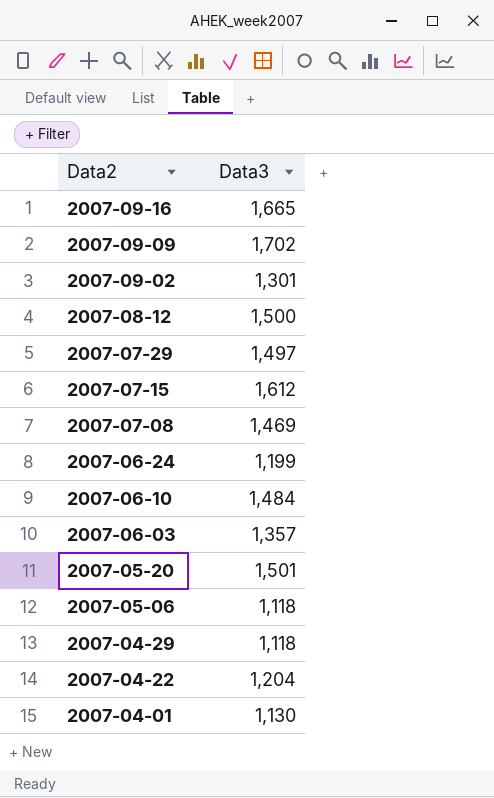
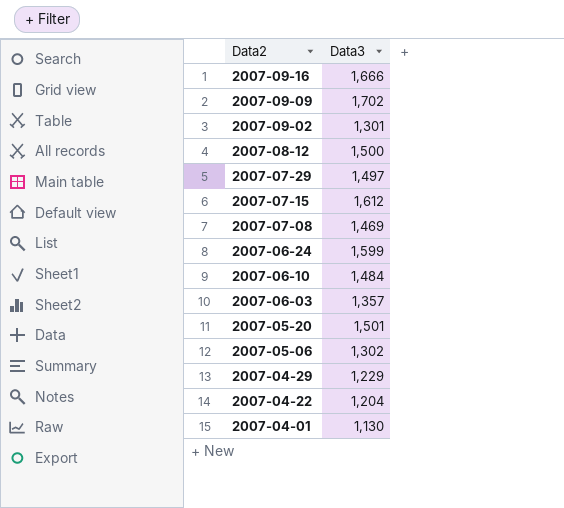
2007-09-16 | Data3: 1,665 -> 1,666
2007-06-24 | Data3: 1,199 -> 1,599
2007-05-06 | Data3: 1,118 -> 1,302
2007-04-29 | Data3: 1,118 -> 1,229

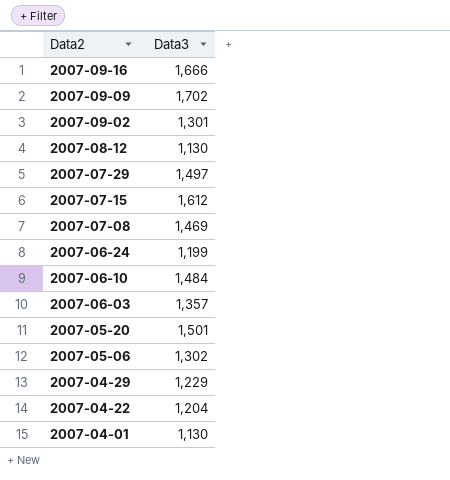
2007-08-12 | Data3: 1,500 -> 1,130
2007-06-24 | Data3: 1,599 -> 1,199

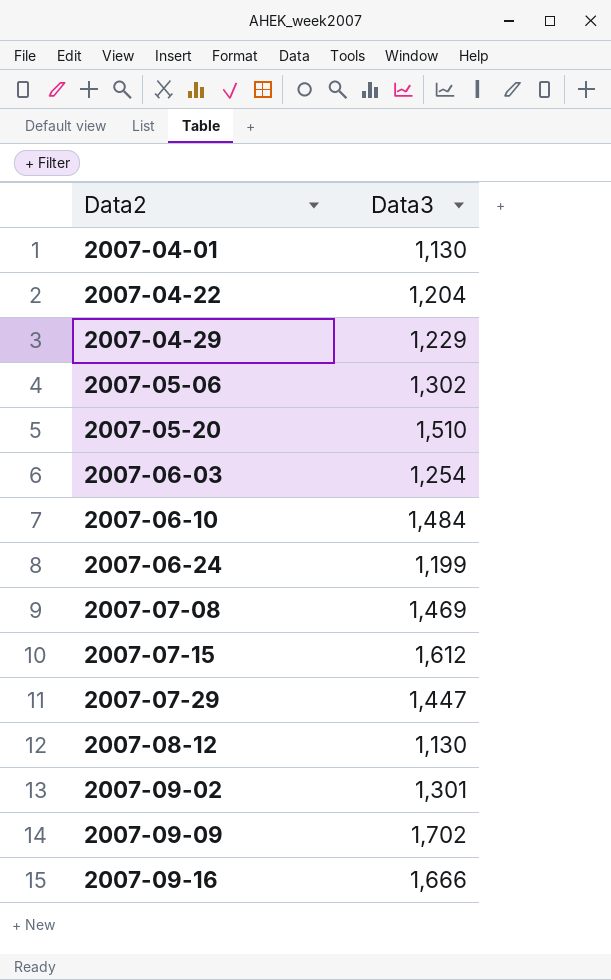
row order: Data2 descending -> Data2 ascending
2007-05-20 | Data3: 1,501 -> 1,510
2007-06-03 | Data3: 1,357 -> 1,254
2007-07-29 | Data3: 1,497 -> 1,447

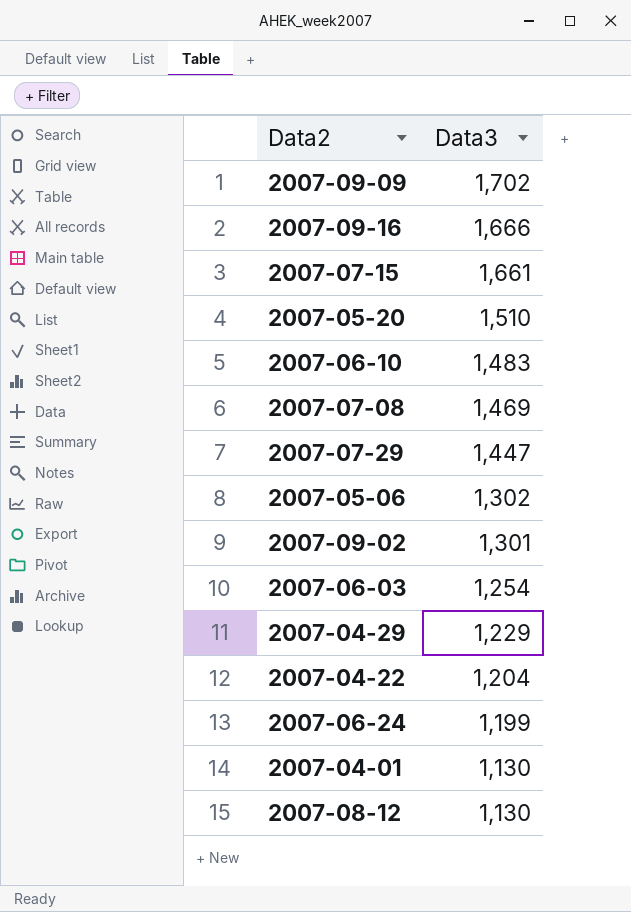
row order: Data2 ascending -> Data3 descending
2007-07-15 | Data3: 1,612 -> 1,661
2007-06-10 | Data3: 1,484 -> 1,483

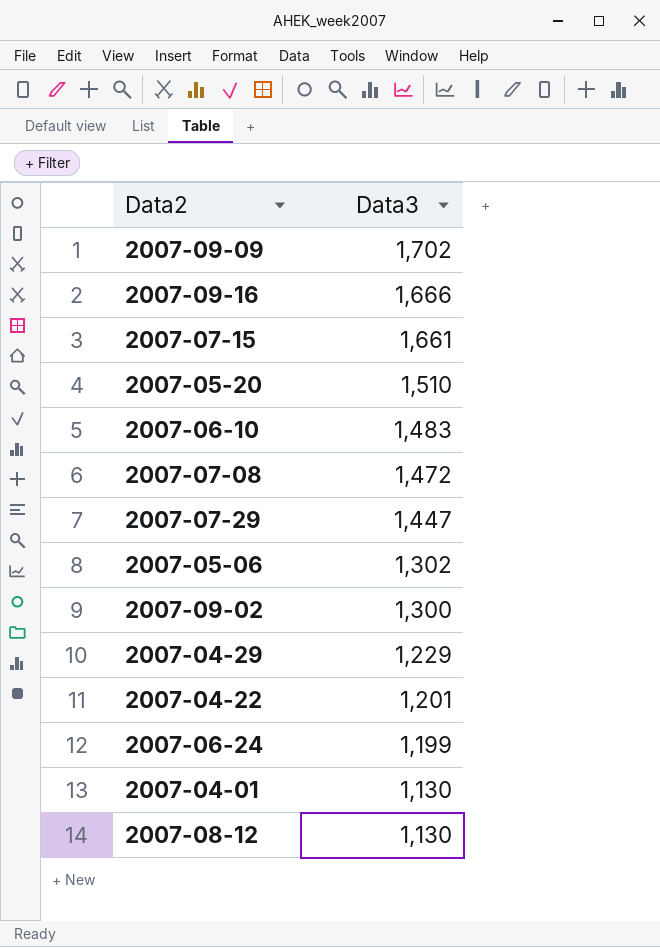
row 2007-06-03: 1,254 -> none
2007-07-08 | Data3: 1,469 -> 1,472
2007-09-02 | Data3: 1,301 -> 1,300
2007-04-22 | Data3: 1,204 -> 1,201

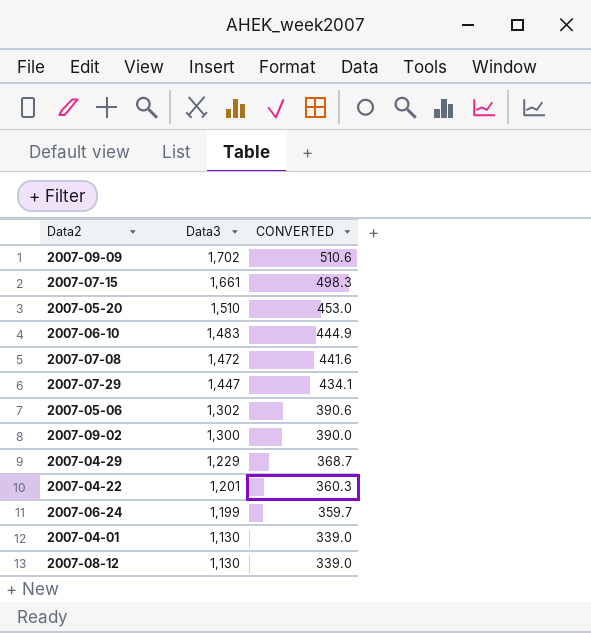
column CONVERTED | formula: none -> [Data3] * 0.3
row 2007-09-16: 1,666 -> none

